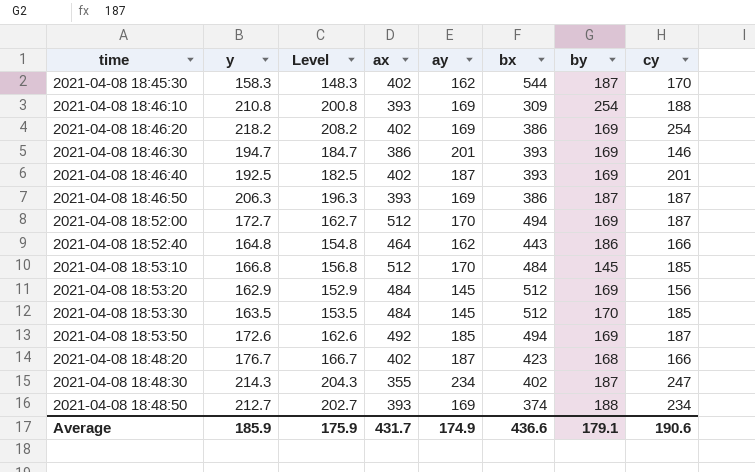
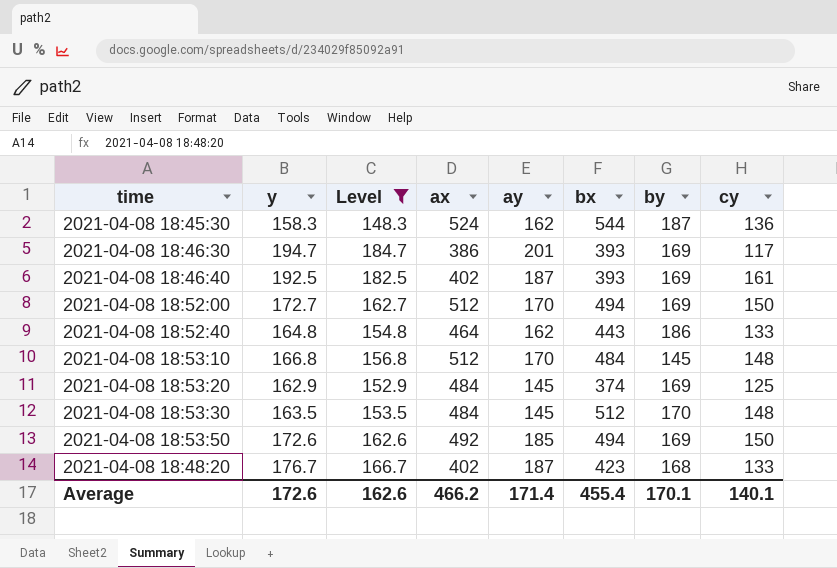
filter: none -> Level <= 184.7
2021-04-08 18:45:30 | ax: 402 -> 524
2021-04-08 18:45:30 | cy: 170 -> 136
2021-04-08 18:46:30 | cy: 146 -> 117
2021-04-08 18:46:40 | cy: 201 -> 161
2021-04-08 18:52:00 | cy: 187 -> 150
2021-04-08 18:52:40 | cy: 166 -> 133
2021-04-08 18:53:10 | cy: 185 -> 148
2021-04-08 18:53:20 | bx: 512 -> 374
2021-04-08 18:53:20 | cy: 156 -> 125
2021-04-08 18:53:30 | cy: 185 -> 148
2021-04-08 18:53:50 | cy: 187 -> 150
2021-04-08 18:48:20 | cy: 166 -> 133
Average | y: 185.9 -> 172.6
Average | Level: 175.9 -> 162.6
Average | ax: 431.7 -> 466.2
Average | ay: 174.9 -> 171.4
Average | bx: 436.6 -> 455.4
Average | by: 179.1 -> 170.1
Average | cy: 190.6 -> 140.1

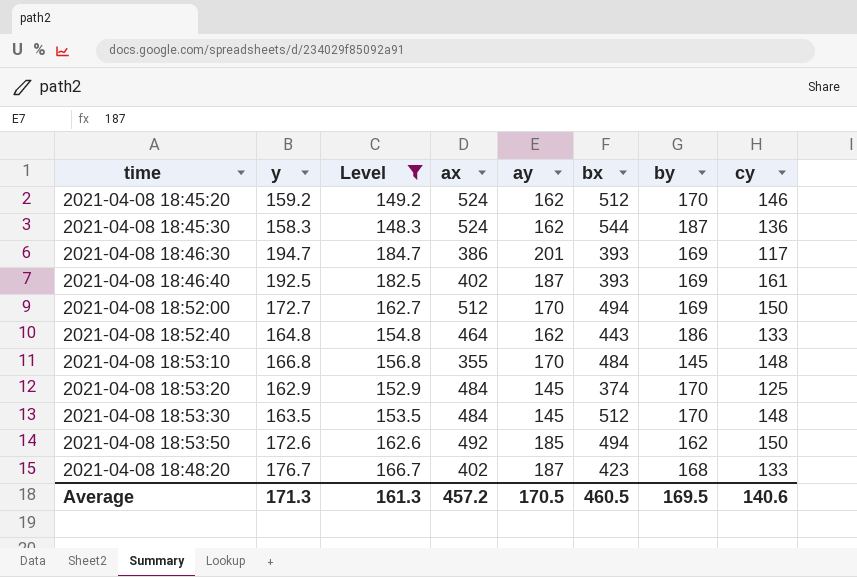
row 2021-04-08 18:45:20: none -> 159.2 | 149.2 | 524 | 162 | 512 | 170 | 146
2021-04-08 18:53:10 | ax: 512 -> 355
2021-04-08 18:53:20 | by: 169 -> 170
2021-04-08 18:53:50 | by: 169 -> 162
Average | y: 172.6 -> 171.3
Average | Level: 162.6 -> 161.3
Average | ax: 466.2 -> 457.2
Average | ay: 171.4 -> 170.5
Average | bx: 455.4 -> 460.5
Average | by: 170.1 -> 169.5
Average | cy: 140.1 -> 140.6

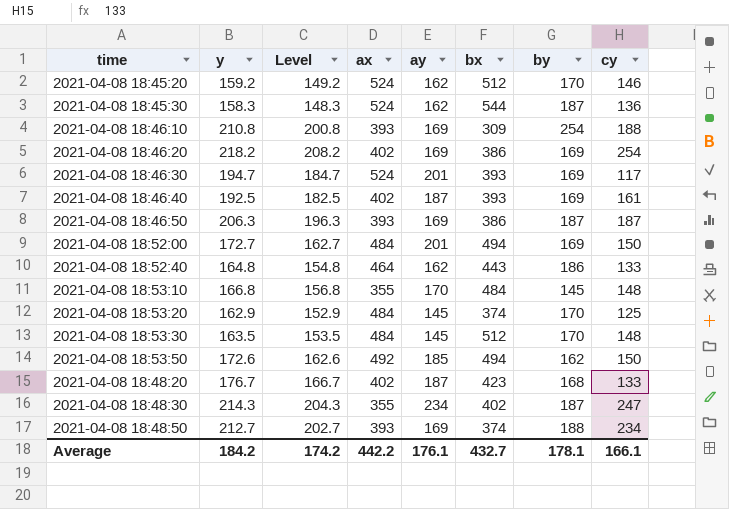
filter: Level <= 184.7 -> none
2021-04-08 18:46:30 | ax: 386 -> 524
2021-04-08 18:52:00 | ax: 512 -> 484
2021-04-08 18:52:00 | ay: 170 -> 201
Average | y: 171.3 -> 184.2
Average | Level: 161.3 -> 174.2
Average | ax: 457.2 -> 442.2
Average | ay: 170.5 -> 176.1
Average | bx: 460.5 -> 432.7
Average | by: 169.5 -> 178.1
Average | cy: 140.6 -> 166.1

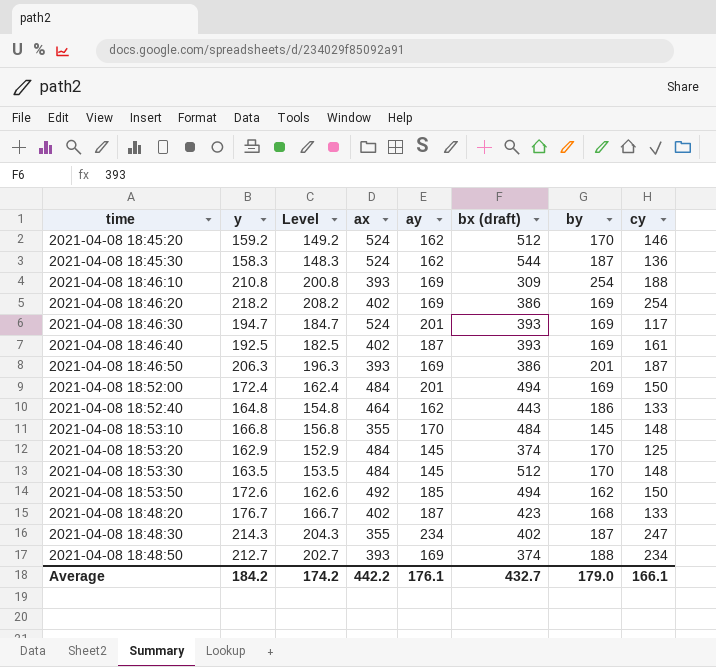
column name: bx -> bx (draft)
2021-04-08 18:46:50 | by: 187 -> 201
2021-04-08 18:52:00 | y: 172.7 -> 172.4
2021-04-08 18:52:00 | Level: 162.7 -> 162.4
Average | by: 178.1 -> 179.0

